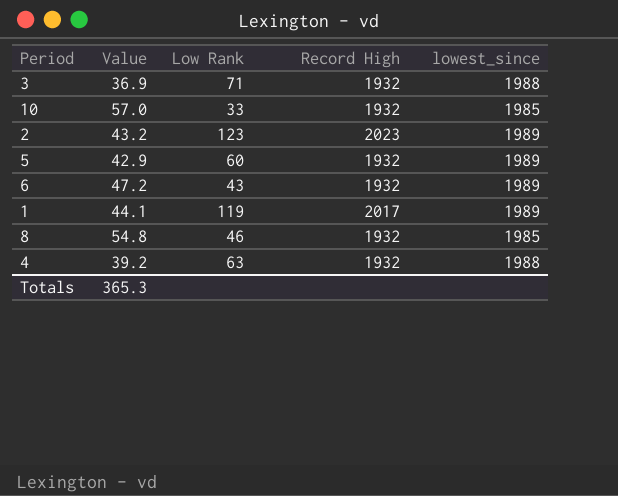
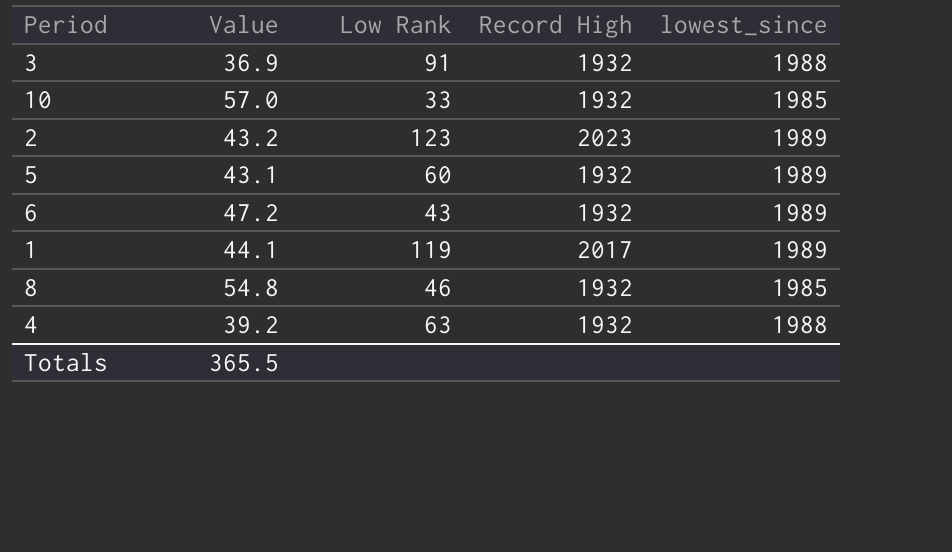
3 | Low Rank: 71 -> 91
5 | Value: 42.9 -> 43.1
Totals | Value: 365.3 -> 365.5

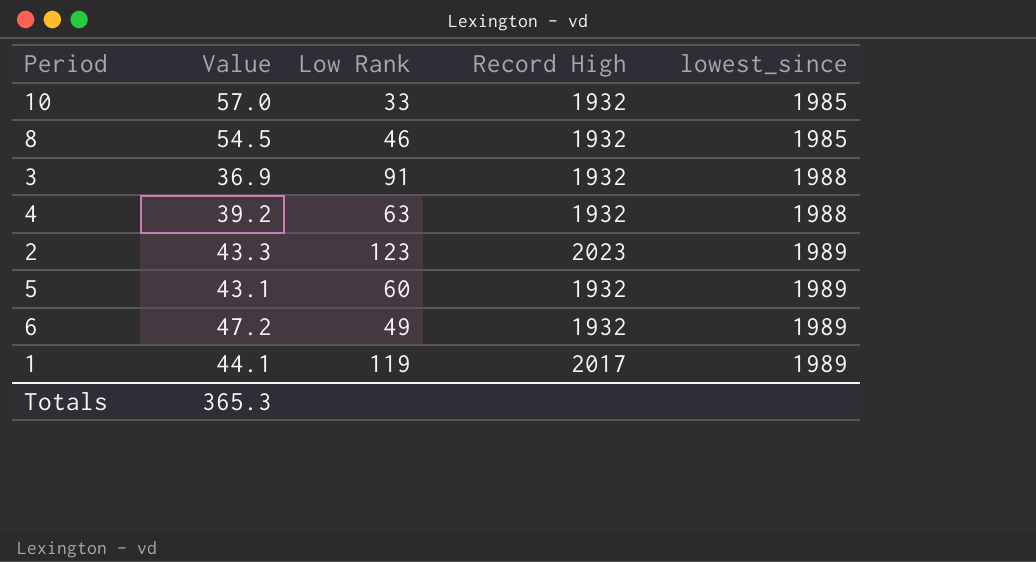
row order: none -> lowest_since ascending
8 | Value: 54.8 -> 54.5
2 | Value: 43.2 -> 43.3
6 | Low Rank: 43 -> 49
Totals | Value: 365.5 -> 365.3

